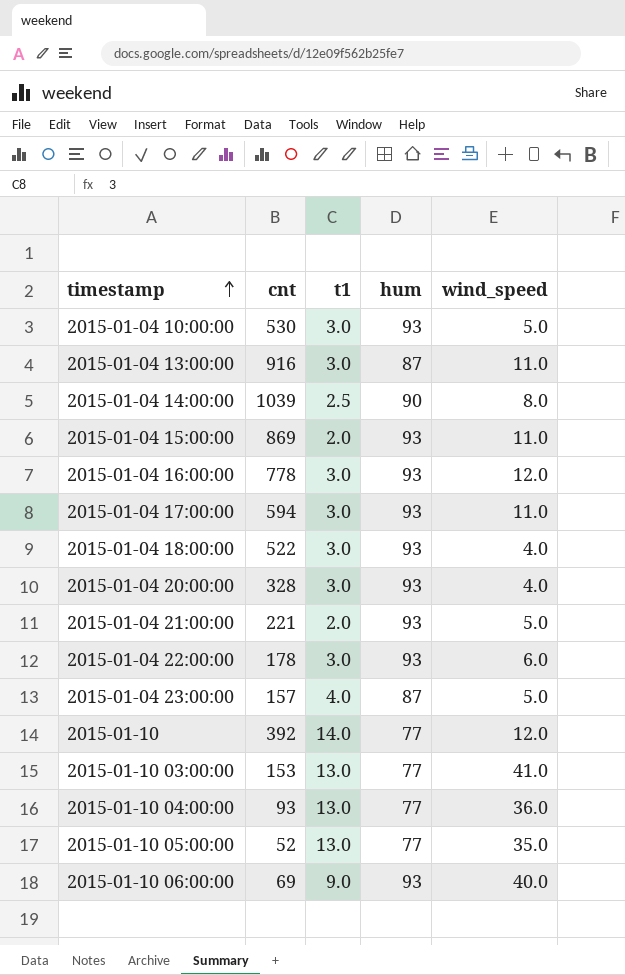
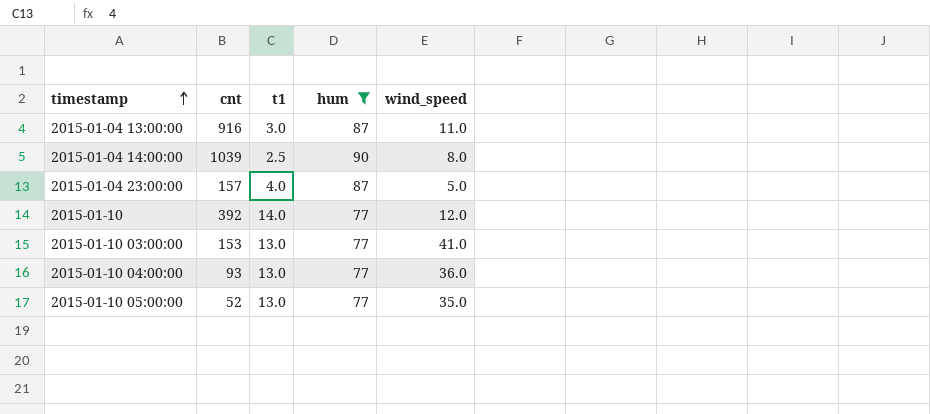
filter: none -> hum != 93

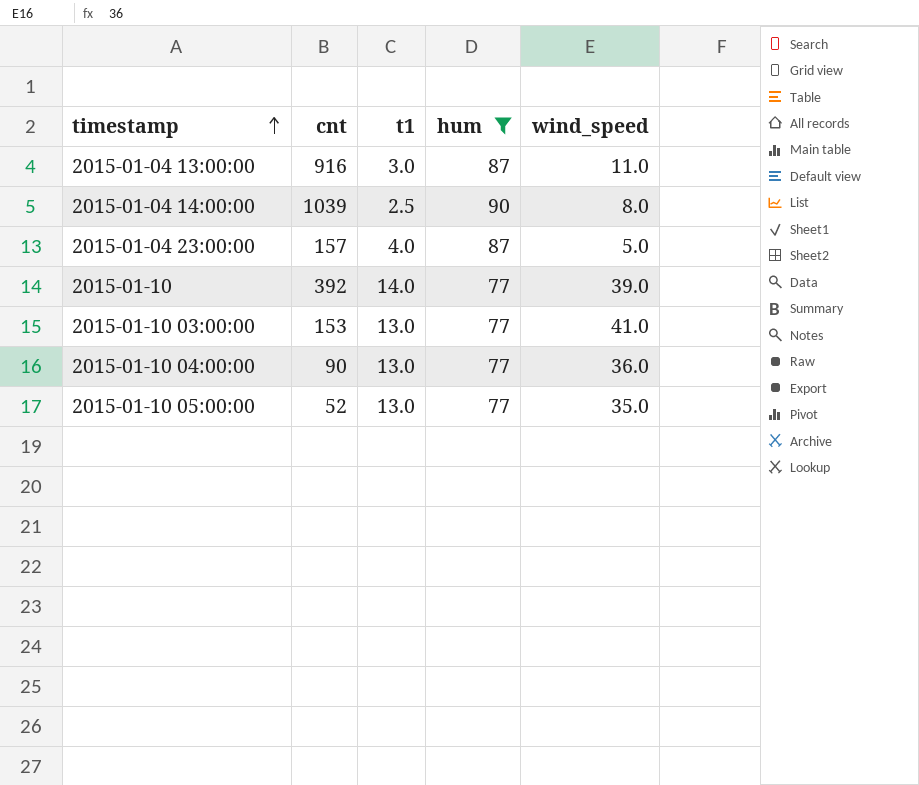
2015-01-10 | wind_speed: 12.0 -> 39.0
2015-01-10 04:00:00 | cnt: 93 -> 90

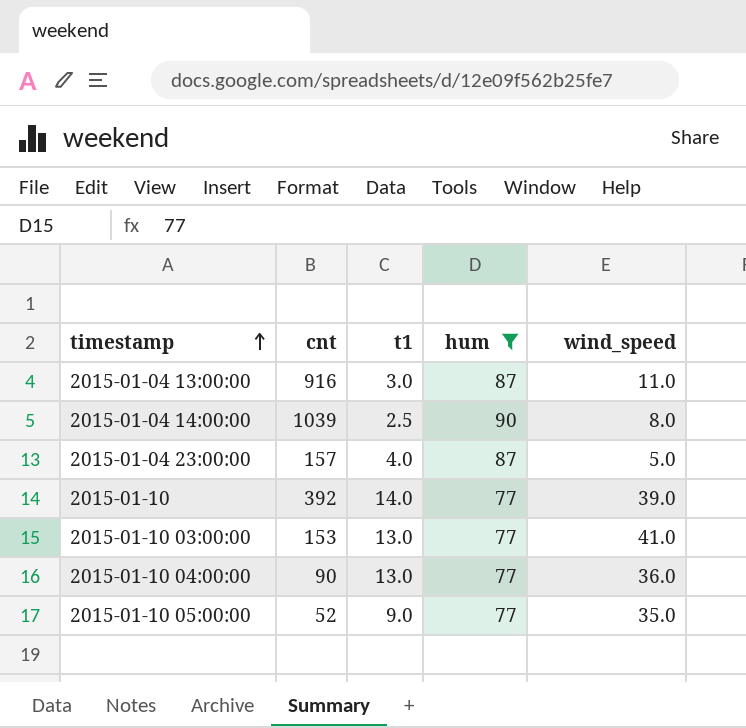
2015-01-10 05:00:00 | t1: 13.0 -> 9.0

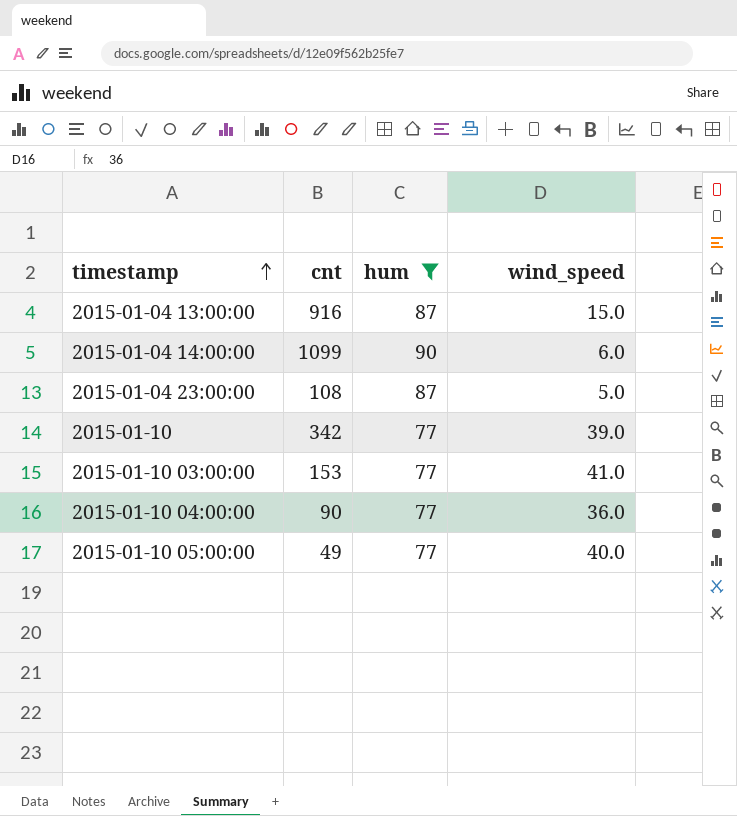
column t1 | position: 3 -> none
2015-01-04 13:00:00 | wind_speed: 11.0 -> 15.0
2015-01-04 14:00:00 | cnt: 1039 -> 1099
2015-01-04 14:00:00 | wind_speed: 8.0 -> 6.0
2015-01-04 23:00:00 | cnt: 157 -> 108
2015-01-10 | cnt: 392 -> 342
2015-01-10 05:00:00 | cnt: 52 -> 49
2015-01-10 05:00:00 | wind_speed: 35.0 -> 40.0

